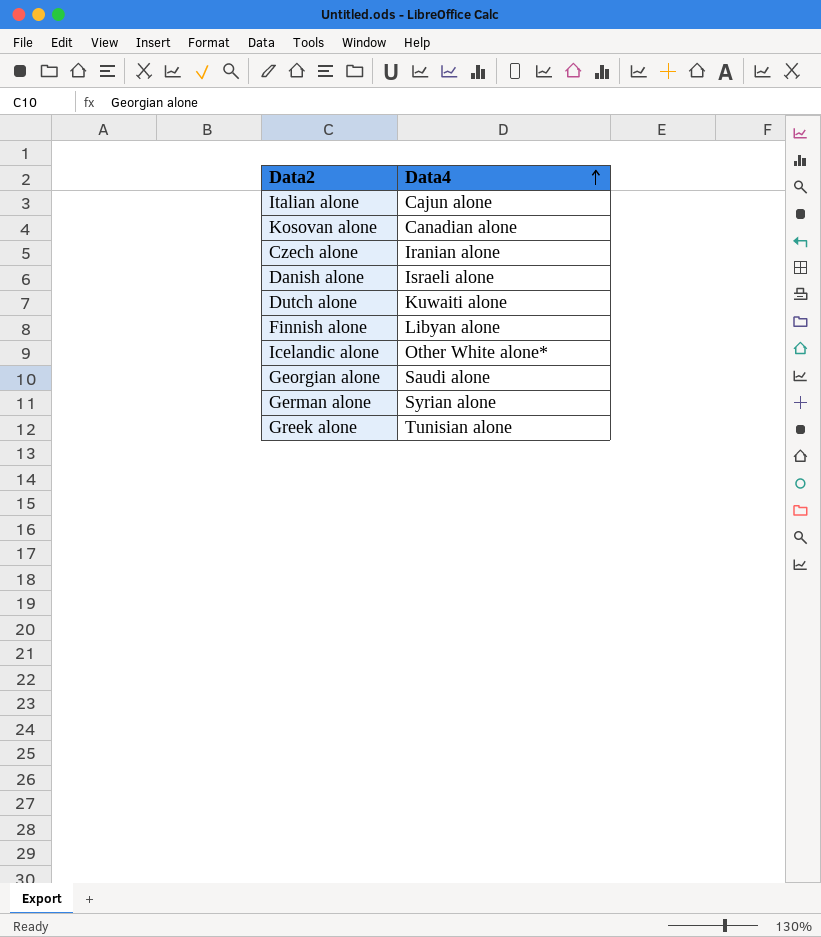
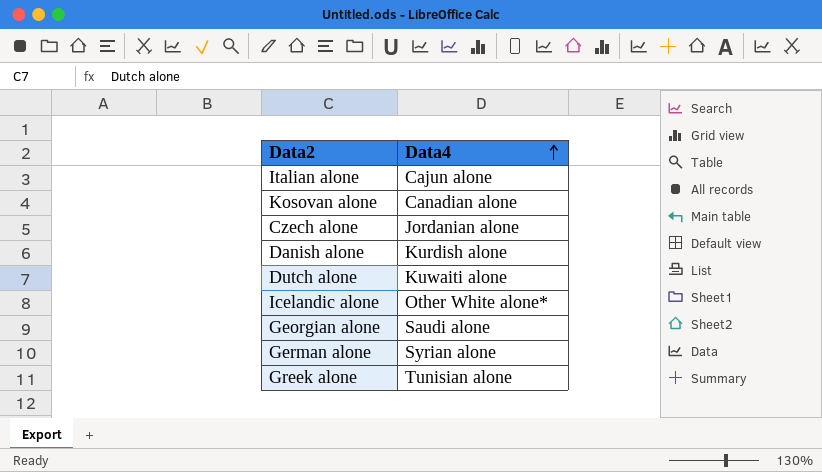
row Finnish alone: Libyan alone -> none
Czech alone | Data4: Iranian alone -> Jordanian alone
Danish alone | Data4: Israeli alone -> Kurdish alone

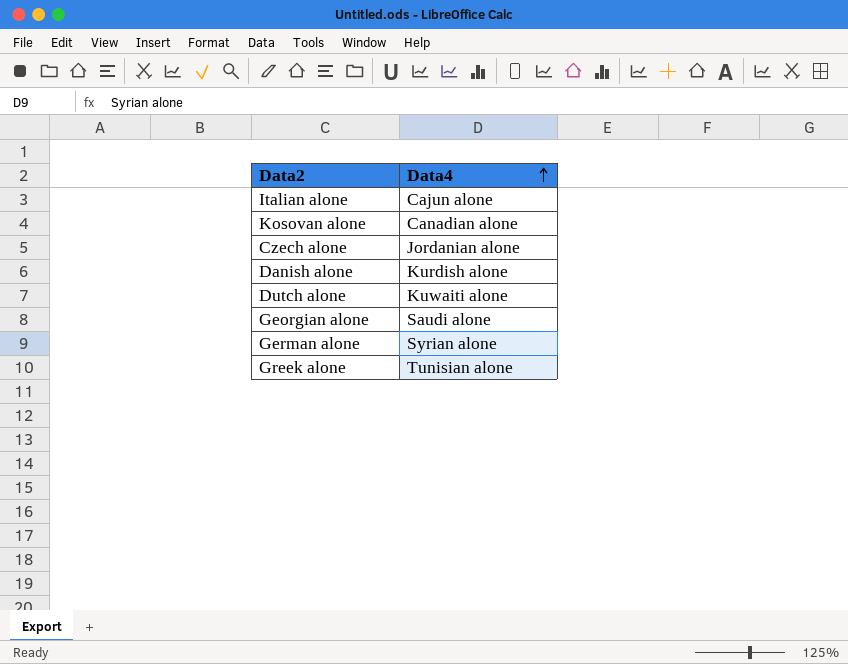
row Icelandic alone: Other White alone* -> none

